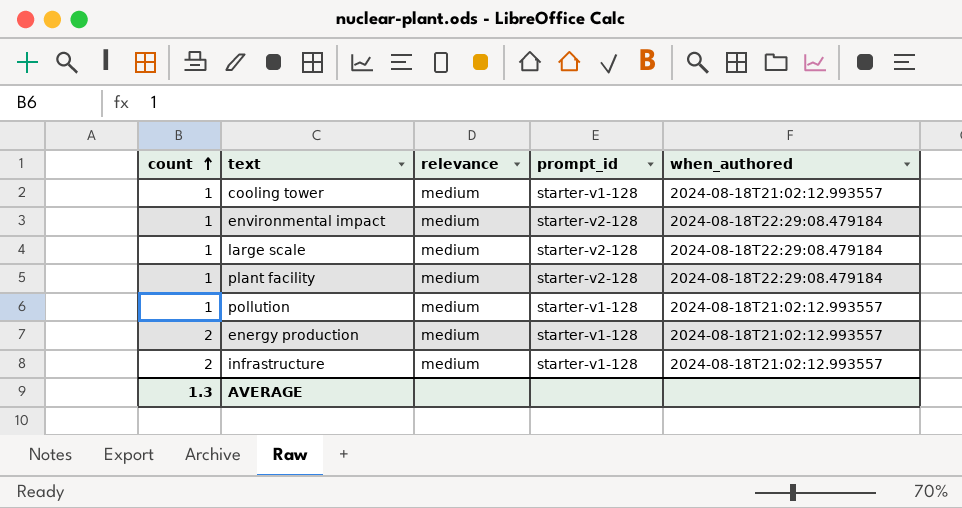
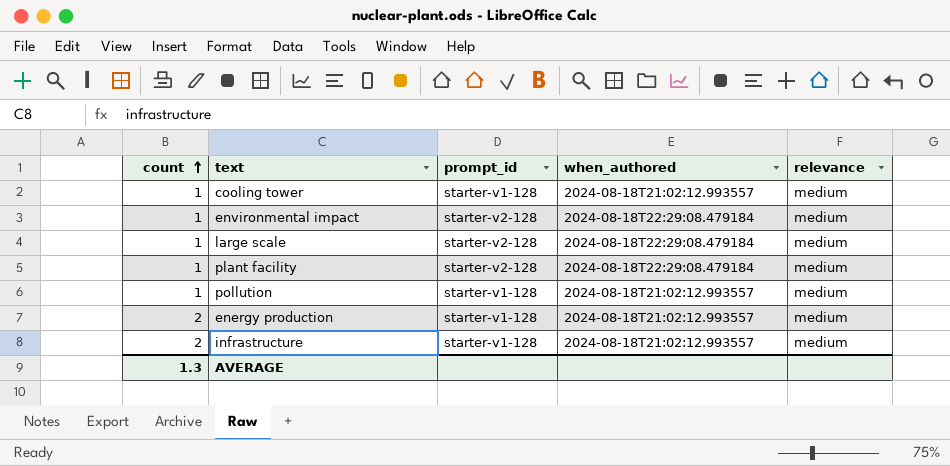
column relevance | position: 3 -> 5

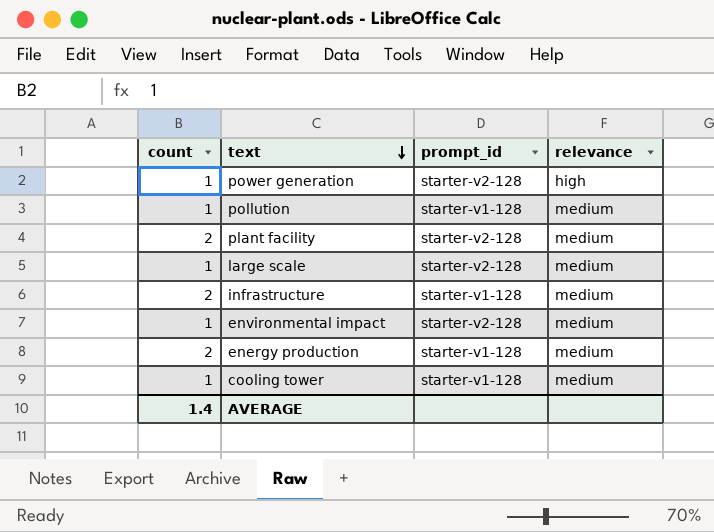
row order: count ascending -> text descending
column when_authored | position: 4 -> none
row power generation: none -> 1 | starter-v2-128 | high
plant facility | count: 1 -> 2
AVERAGE | count: 1.3 -> 1.4

